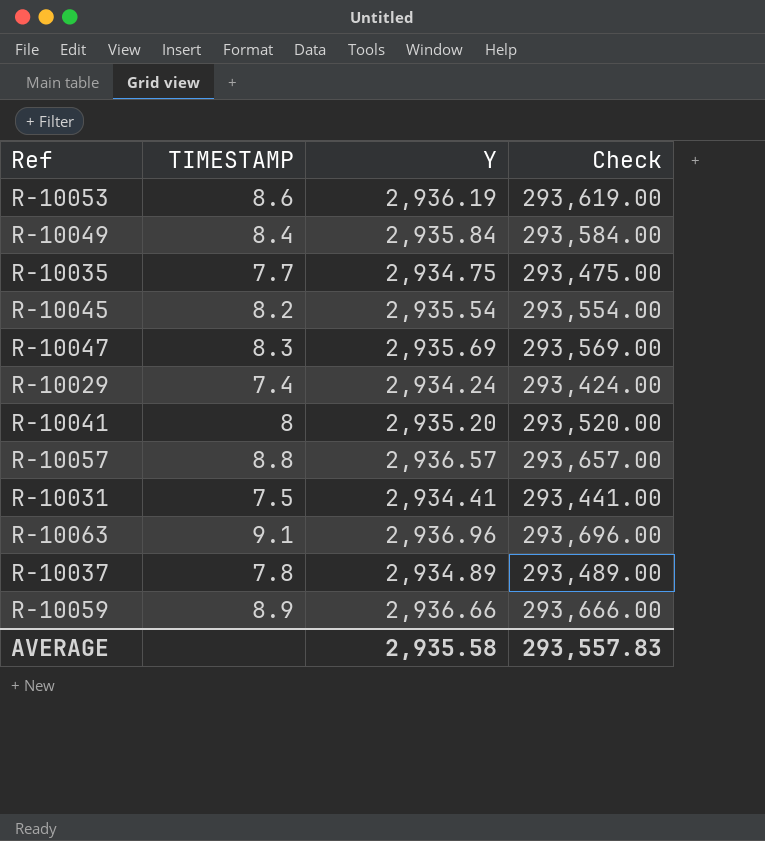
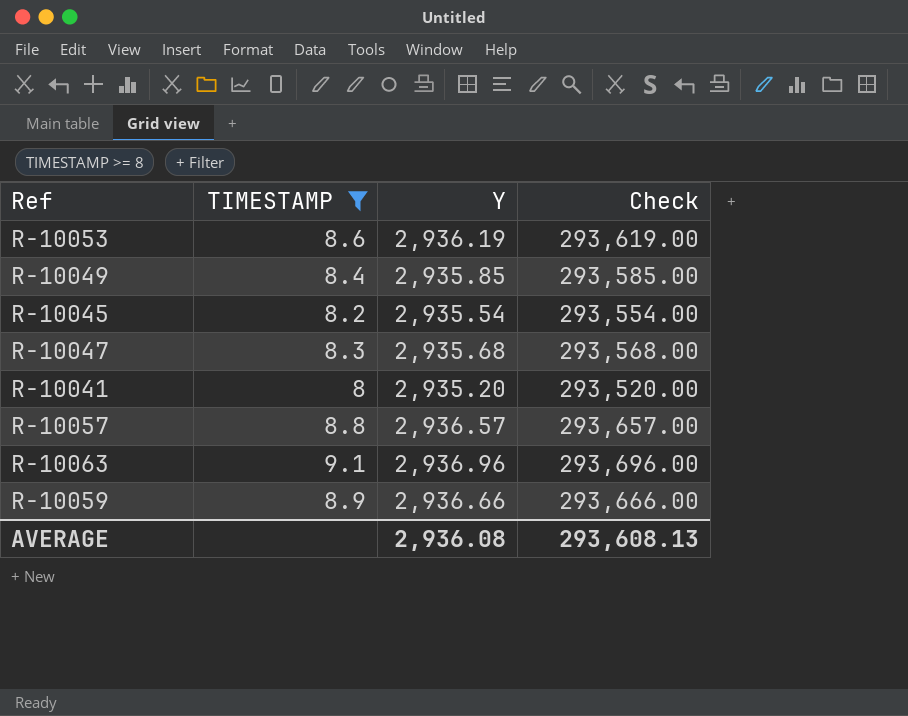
filter: none -> TIMESTAMP >= 8
R-10049 | Y: 2,935.84 -> 2,935.85
R-10049 | Check: 293,584.00 -> 293,585.00
R-10047 | Y: 2,935.69 -> 2,935.68
R-10047 | Check: 293,569.00 -> 293,568.00
AVERAGE | Y: 2,935.58 -> 2,936.08
AVERAGE | Check: 293,557.83 -> 293,608.13

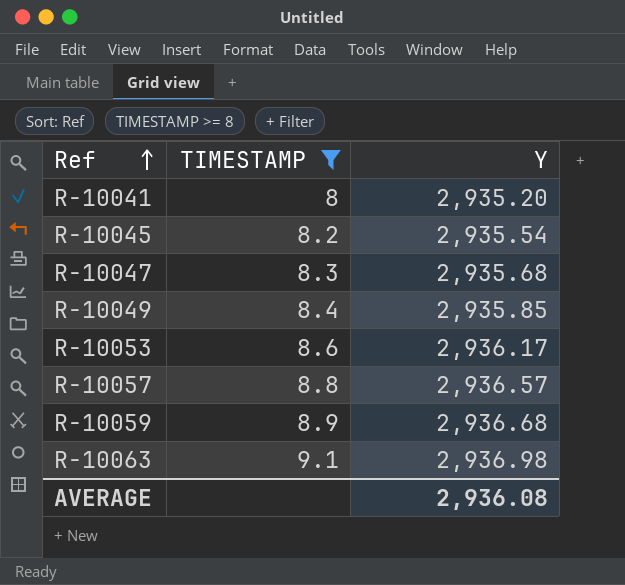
row order: none -> Ref ascending
column Check | formula: [Y] * 100 -> none
R-10053 | Y: 2,936.19 -> 2,936.17
R-10059 | Y: 2,936.66 -> 2,936.68
R-10063 | Y: 2,936.96 -> 2,936.98

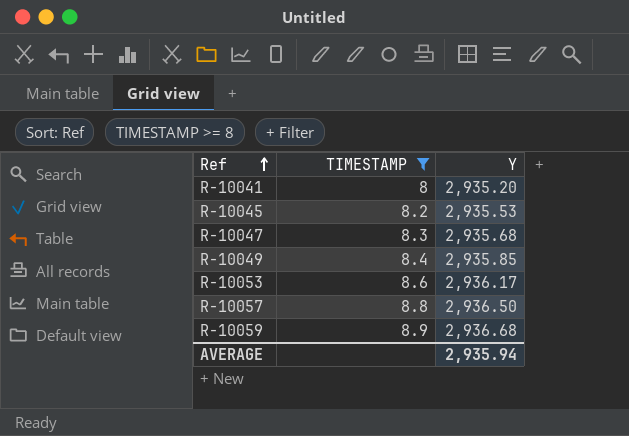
row R-10063: 9.1 | 2,936.98 -> none
R-10045 | Y: 2,935.54 -> 2,935.53
R-10057 | Y: 2,936.57 -> 2,936.50
AVERAGE | Y: 2,936.08 -> 2,935.94

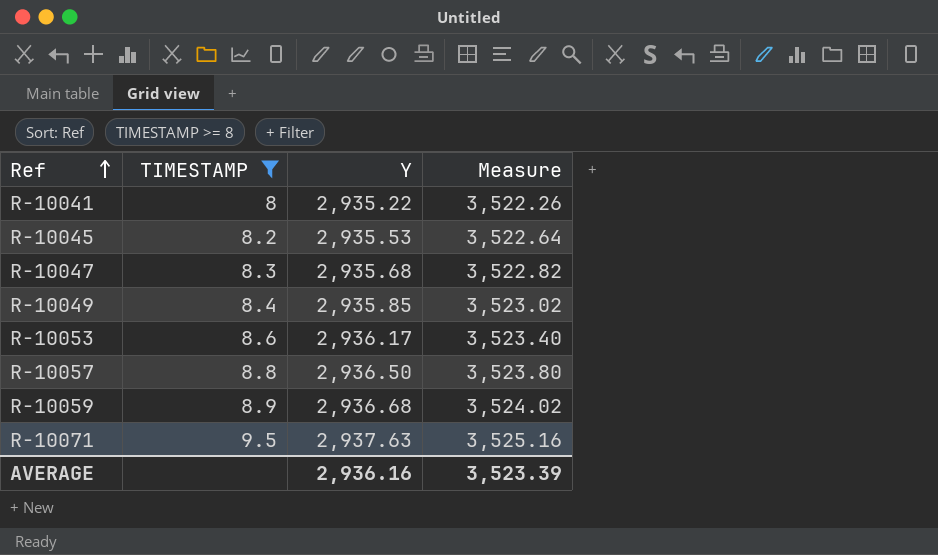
column Measure | formula: none -> [Y] * 1.2
R-10041 | Y: 2,935.20 -> 2,935.22
row R-10071: none -> 9.5 | 2,937.63 | 3,525.16
AVERAGE | Y: 2,935.94 -> 2,936.16

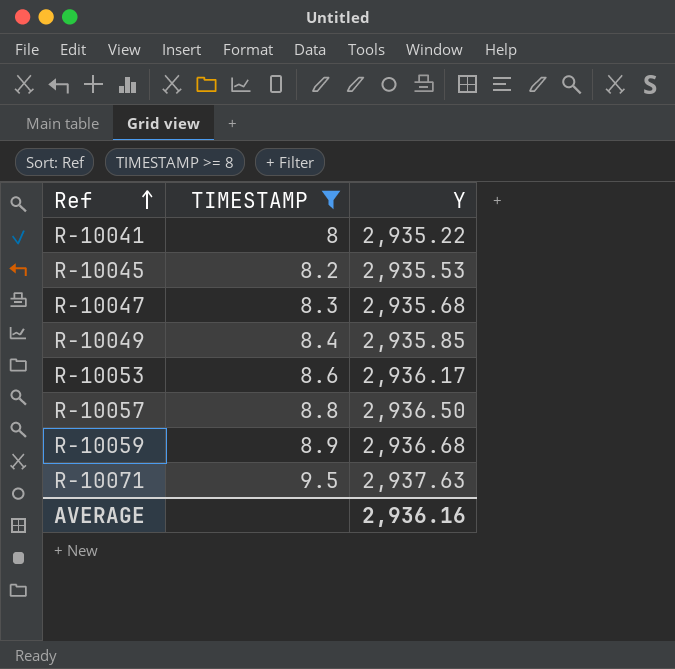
column Measure | formula: [Y] * 1.2 -> none

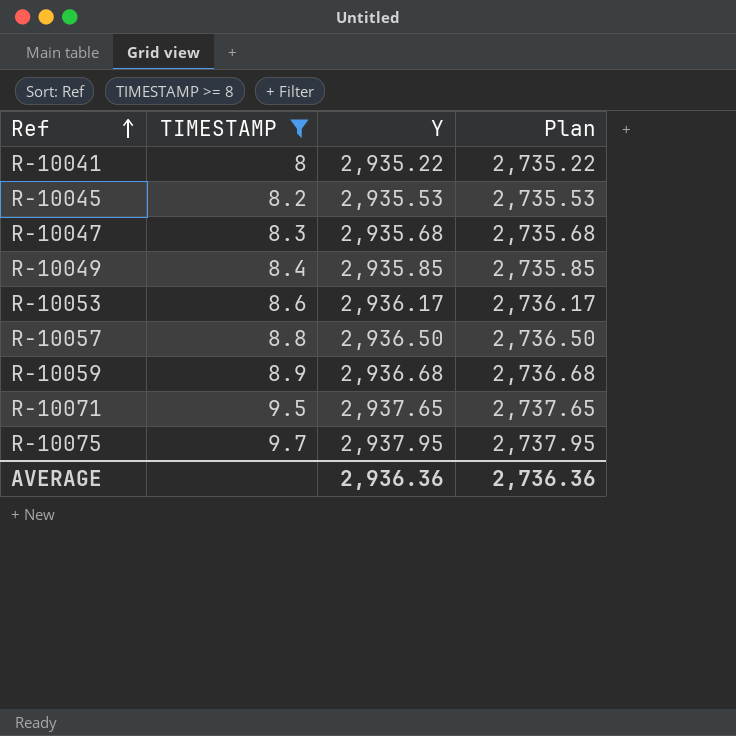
column Plan | formula: none -> [Y] - 200
R-10071 | Y: 2,937.63 -> 2,937.65
row R-10075: none -> 9.7 | 2,937.95 | 2,737.95
AVERAGE | Y: 2,936.16 -> 2,936.36

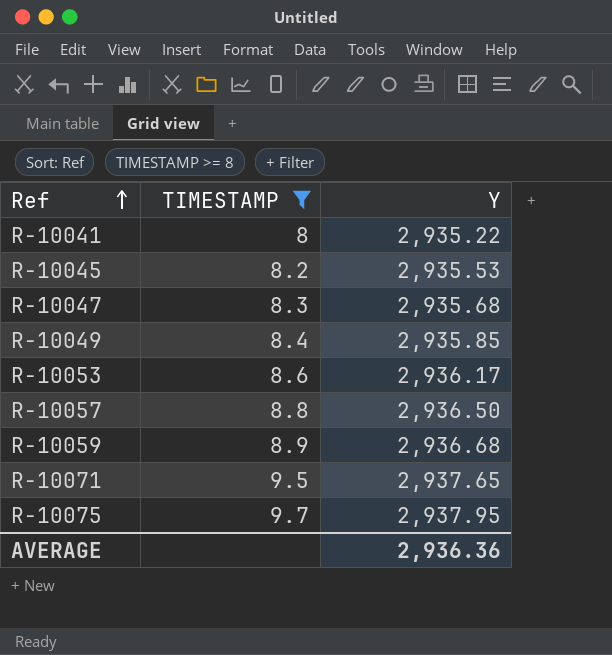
column Plan | formula: [Y] - 200 -> none

